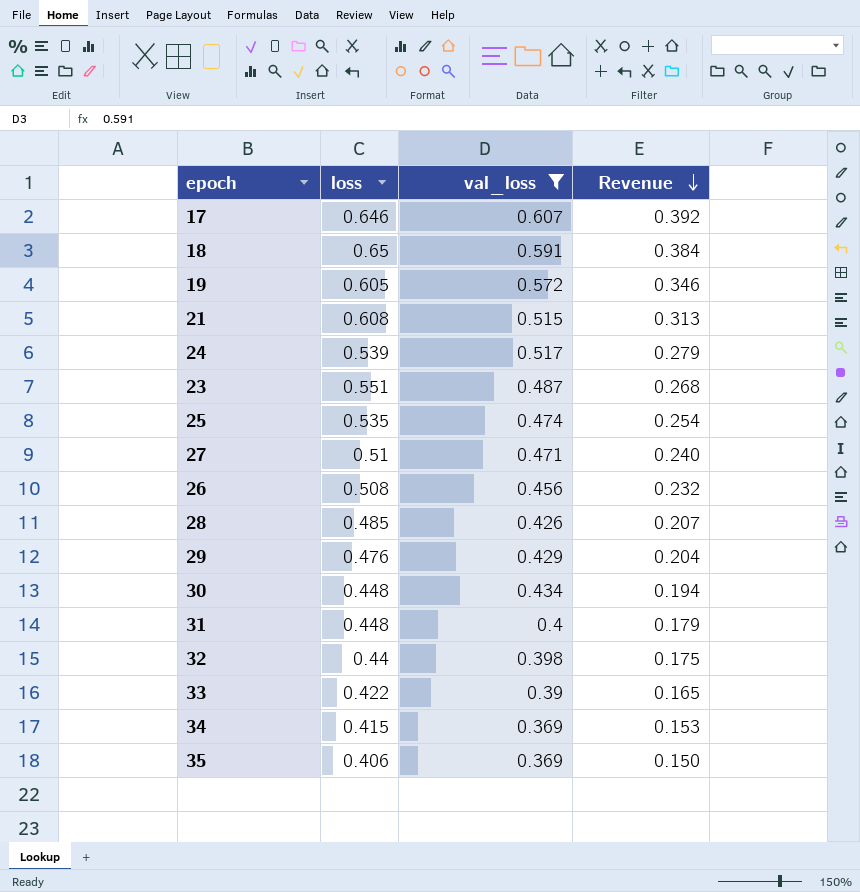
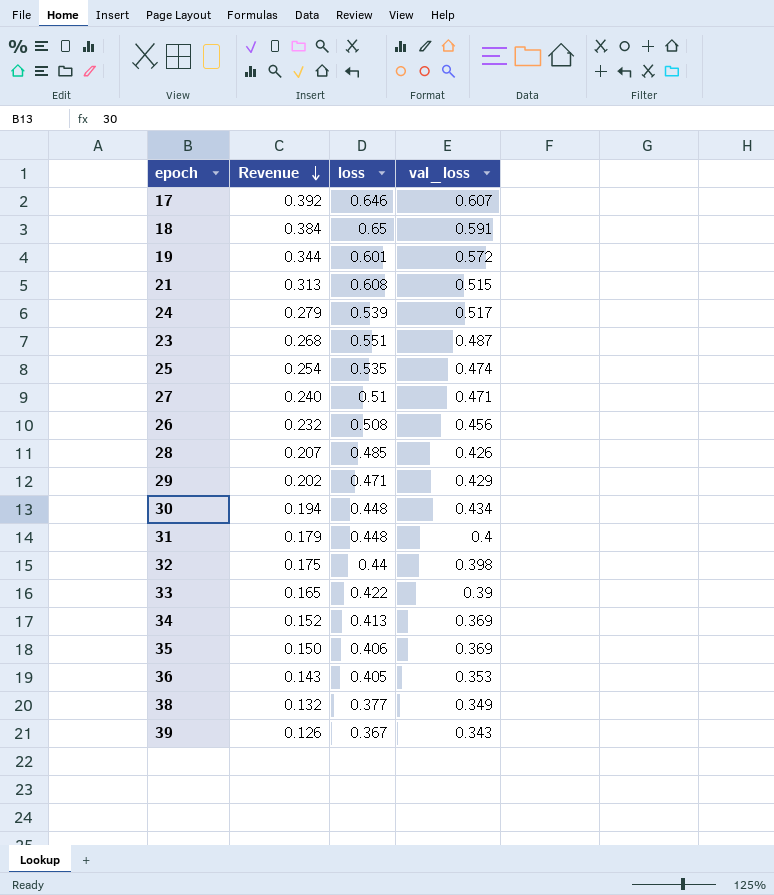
filter: val_loss >= 0.369 -> none
column Revenue | position: 4 -> 2
19 | Revenue: 0.346 -> 0.344
19 | loss: 0.605 -> 0.601
29 | Revenue: 0.204 -> 0.202
29 | loss: 0.476 -> 0.471
34 | Revenue: 0.153 -> 0.152
34 | loss: 0.415 -> 0.413

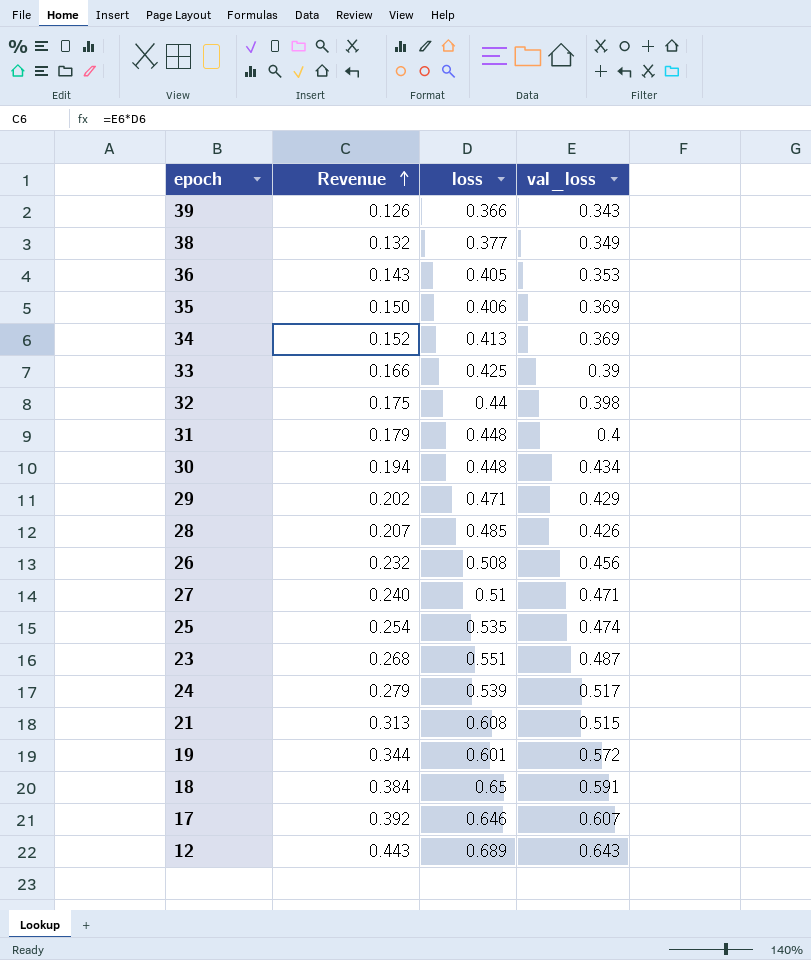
row order: Revenue descending -> Revenue ascending
39 | loss: 0.367 -> 0.366
33 | Revenue: 0.165 -> 0.166
33 | loss: 0.422 -> 0.425
row 12: none -> 0.443 | 0.689 | 0.643

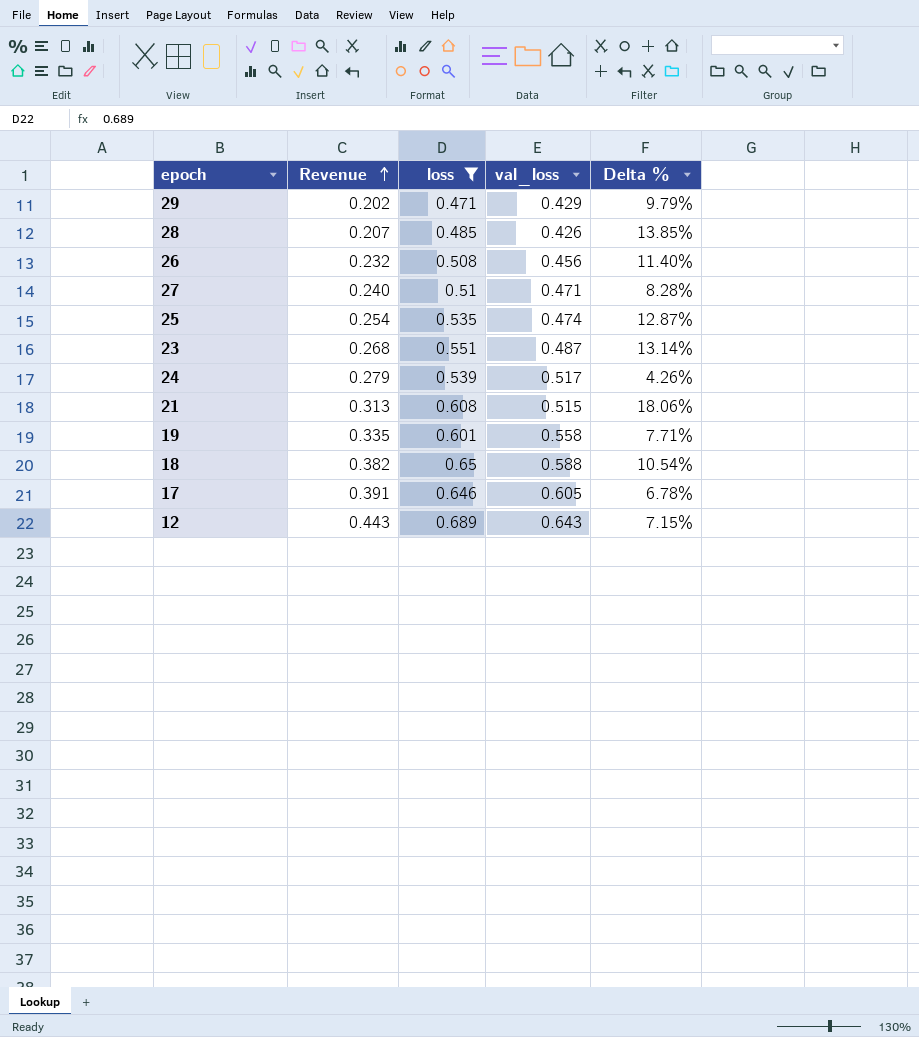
filter: none -> loss >= 0.471
column Delta % | formula: none -> ([loss] - [val_loss]) / [val_loss]
19 | Revenue: 0.344 -> 0.335
19 | val_loss: 0.572 -> 0.558
18 | Revenue: 0.384 -> 0.382
18 | val_loss: 0.591 -> 0.588
17 | Revenue: 0.392 -> 0.391
17 | val_loss: 0.607 -> 0.605

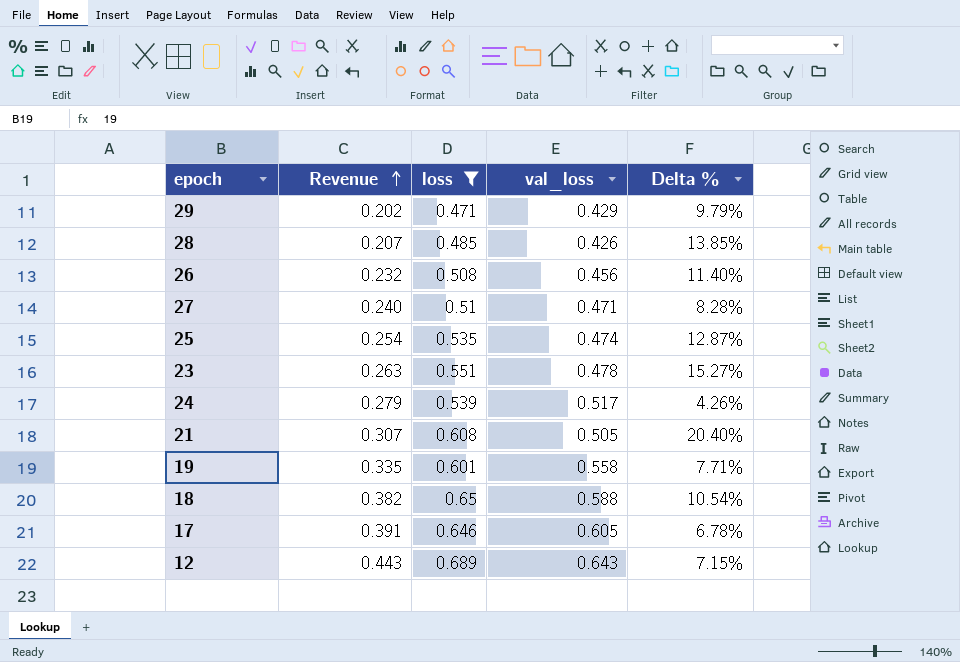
23 | Revenue: 0.268 -> 0.263
23 | val_loss: 0.487 -> 0.478
23 | Delta %: 13.14% -> 15.27%
21 | Revenue: 0.313 -> 0.307
21 | val_loss: 0.515 -> 0.505
21 | Delta %: 18.06% -> 20.40%

